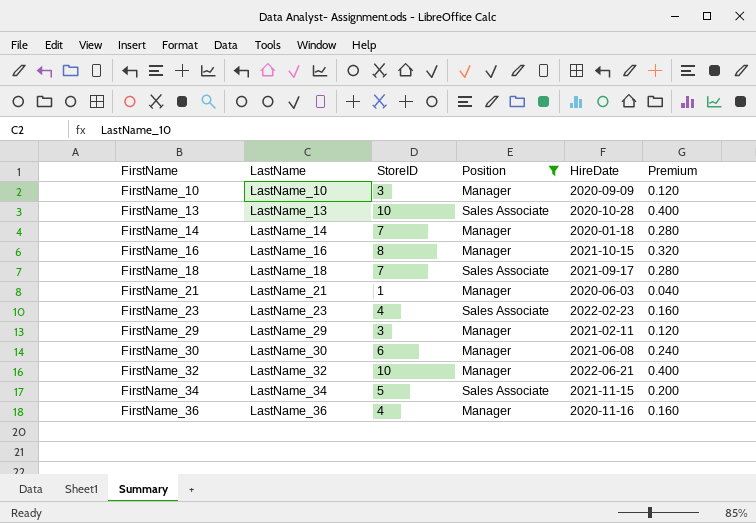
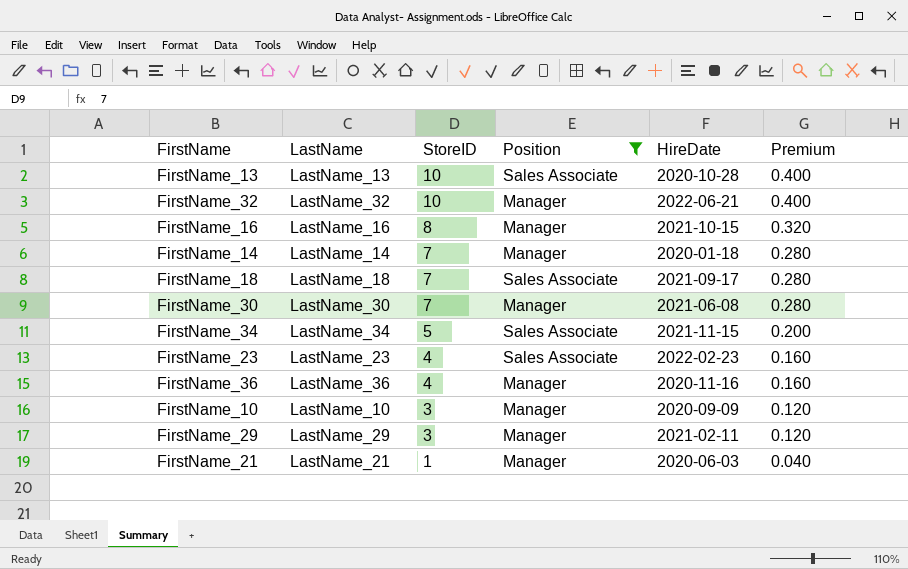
row order: FirstName ascending -> StoreID descending
FirstName_30 | StoreID: 6 -> 7
FirstName_30 | Premium: 0.240 -> 0.280

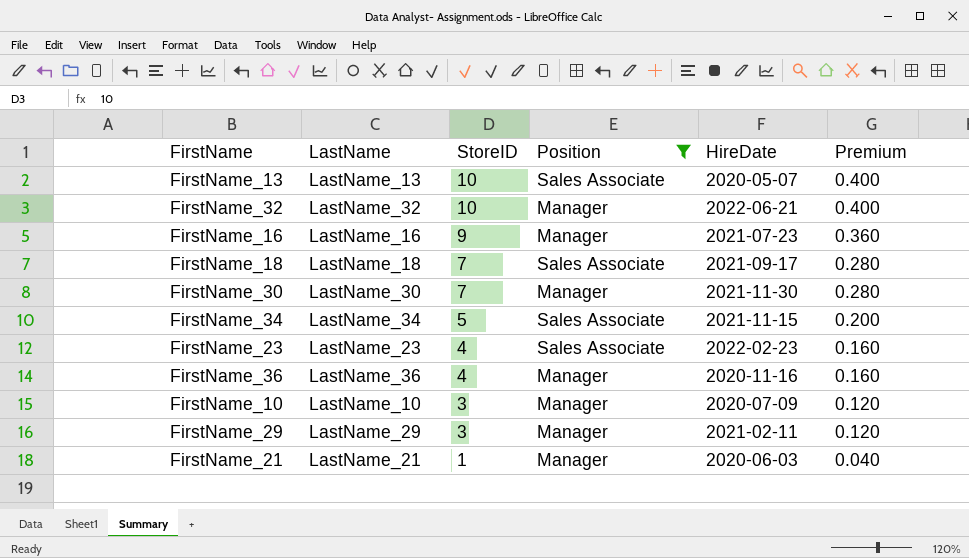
row FirstName_14: LastName_14 | 7 | Manager | 2020-01-18 | 0.280 -> none
FirstName_13 | HireDate: 2020-10-28 -> 2020-05-07
FirstName_16 | StoreID: 8 -> 9
FirstName_16 | HireDate: 2021-10-15 -> 2021-07-23
FirstName_16 | Premium: 0.320 -> 0.360
FirstName_30 | HireDate: 2021-06-08 -> 2021-11-30
FirstName_10 | HireDate: 2020-09-09 -> 2020-07-09

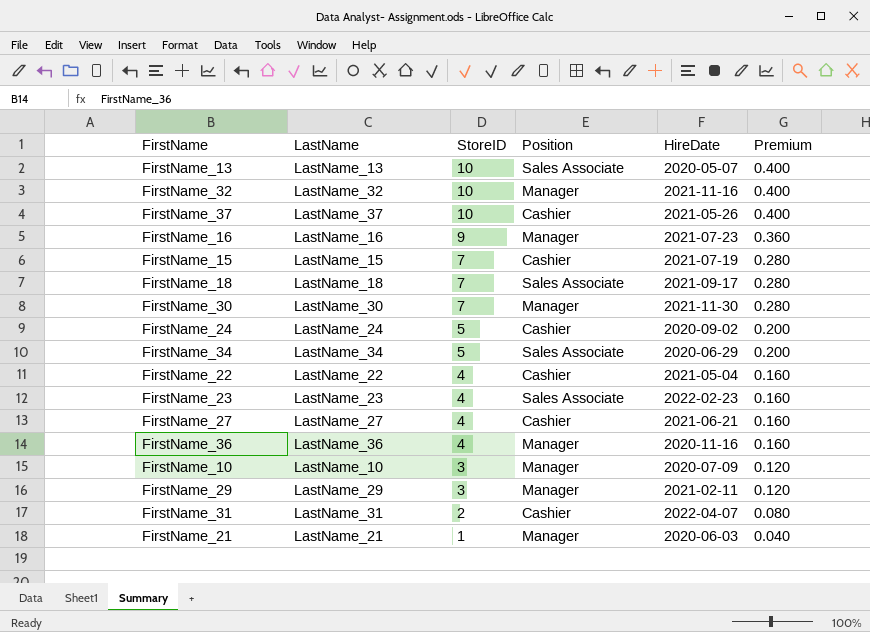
filter: Position != Cashier -> none
FirstName_32 | HireDate: 2022-06-21 -> 2021-11-16
FirstName_34 | HireDate: 2021-11-15 -> 2020-06-29

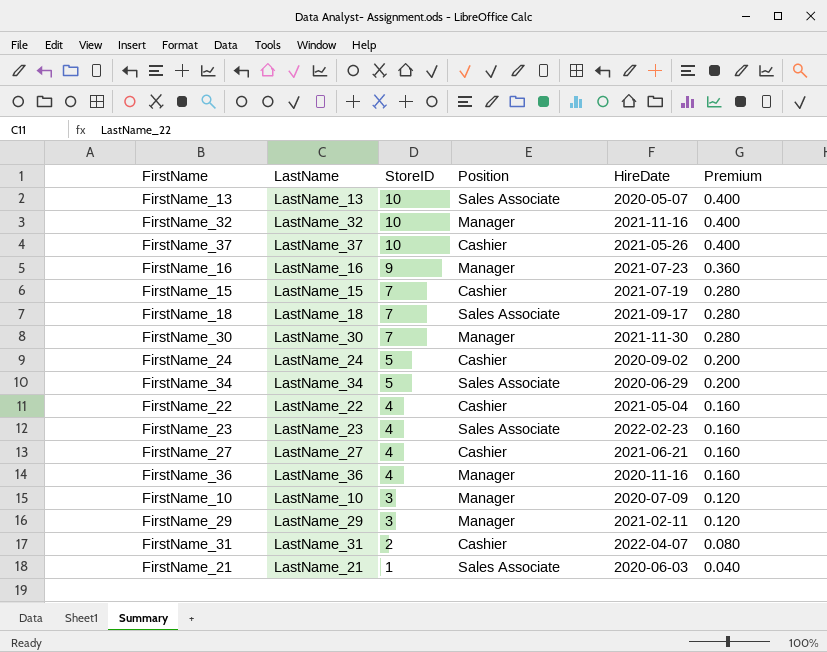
FirstName_21 | Position: Manager -> Sales Associate

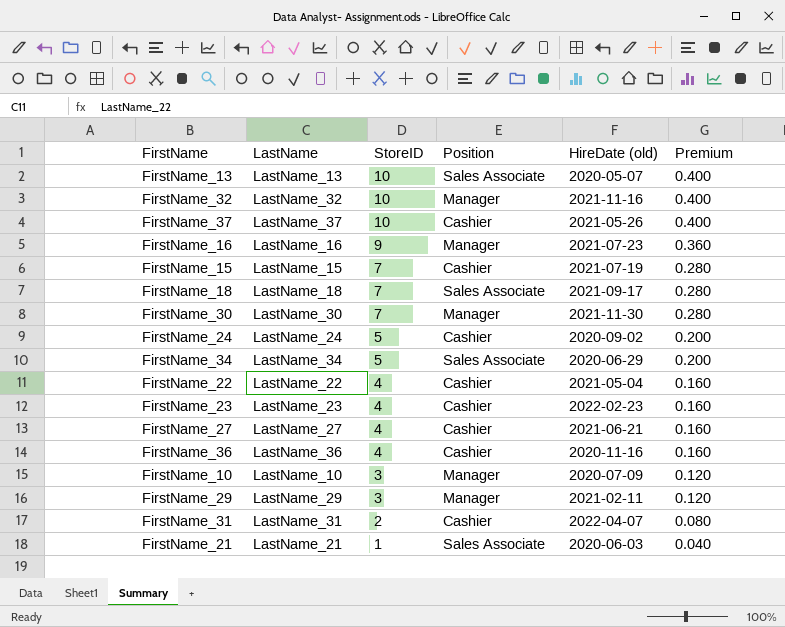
column name: HireDate -> HireDate (old)
FirstName_23 | Position: Sales Associate -> Cashier
FirstName_36 | Position: Manager -> Cashier

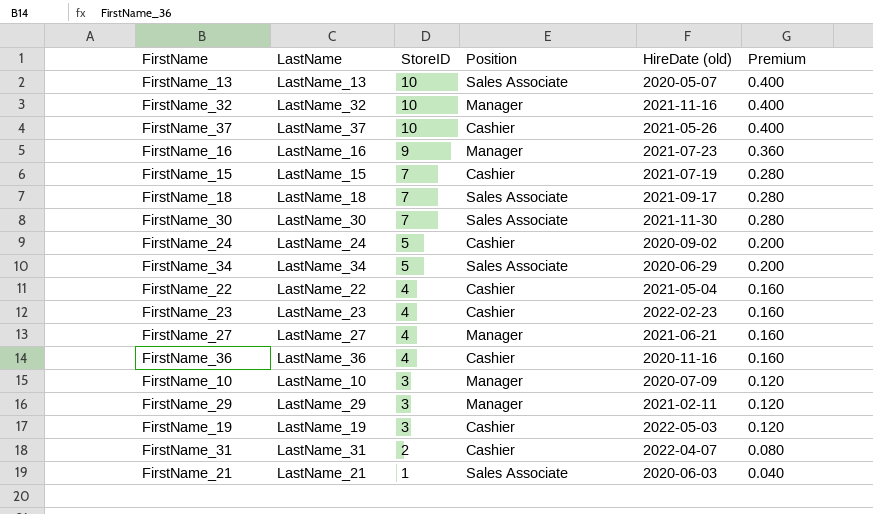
FirstName_30 | Position: Manager -> Sales Associate
FirstName_27 | Position: Cashier -> Manager
row FirstName_19: none -> LastName_19 | 3 | Cashier | 2022-05-03 | 0.120

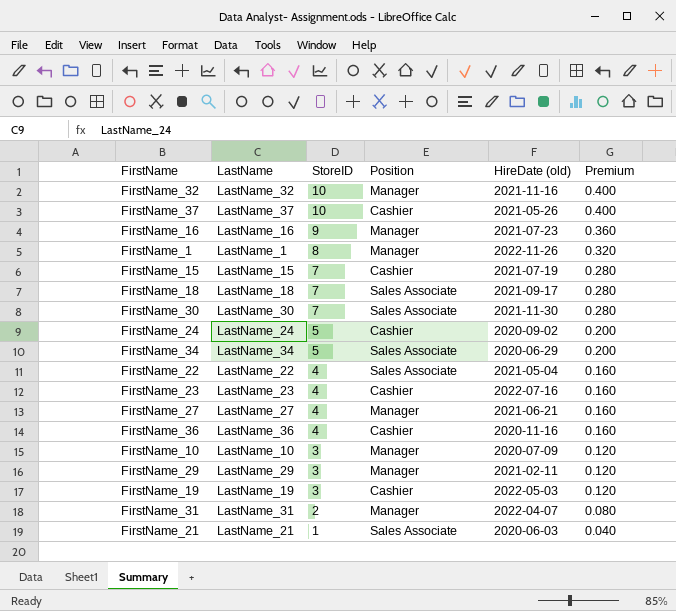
row FirstName_13: LastName_13 | 10 | Sales Associate | 2020-05-07 | 0.400 -> none
row FirstName_1: none -> LastName_1 | 8 | Manager | 2022-11-26 | 0.320
FirstName_22 | Position: Cashier -> Sales Associate
FirstName_23 | HireDate (old): 2022-02-23 -> 2022-07-16
FirstName_31 | Position: Cashier -> Manager

